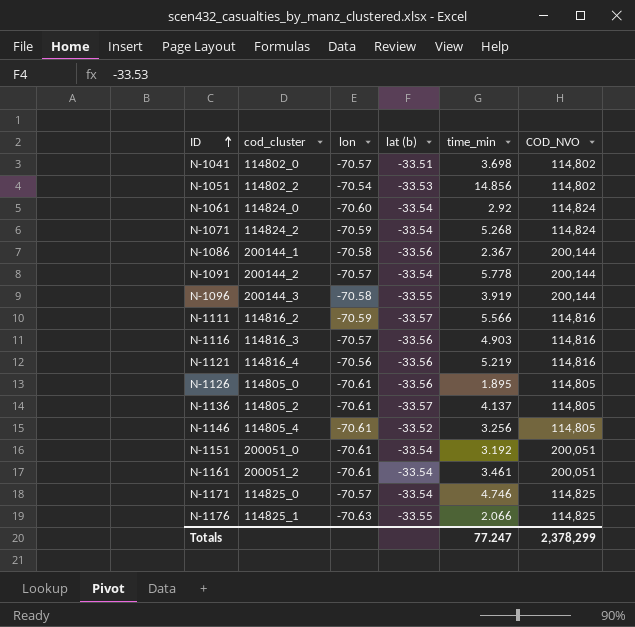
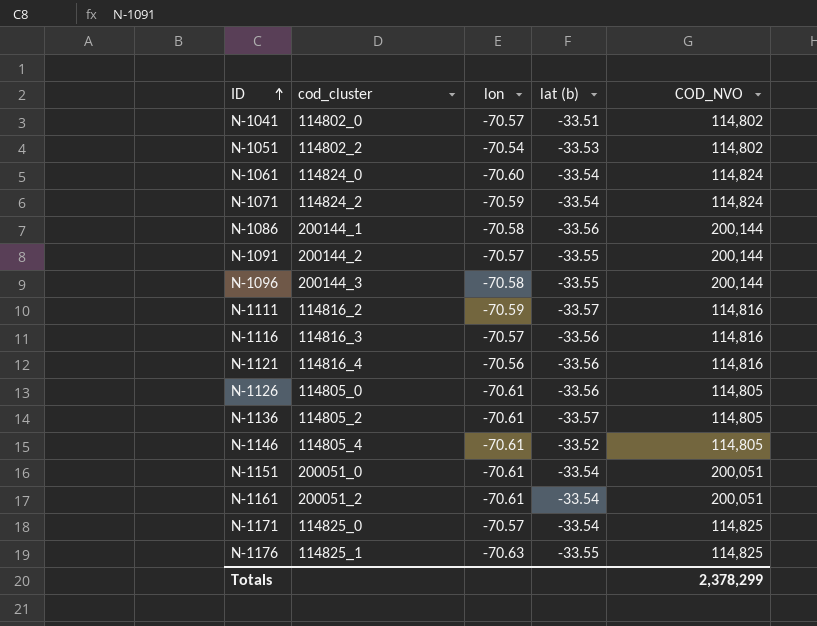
column time_min | position: 5 -> none
N-1091 | lat (b): -33.54 -> -33.55

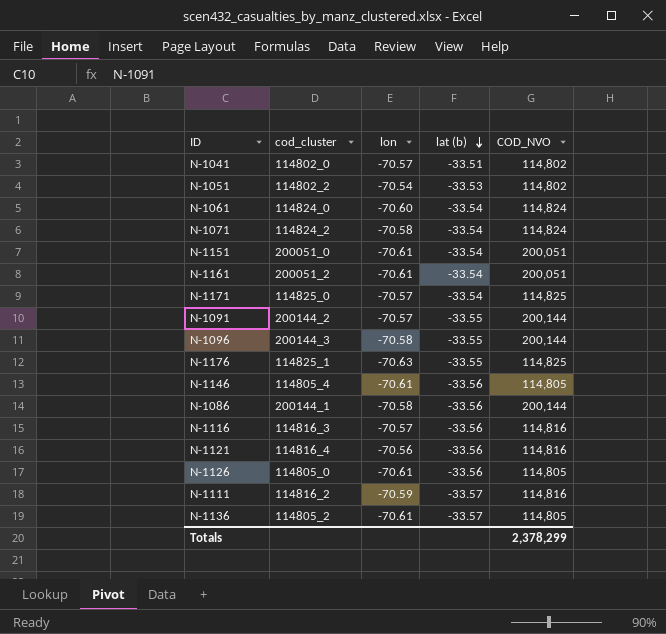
row order: ID ascending -> lat (b) descending
N-1071 | lon: -70.59 -> -70.58
N-1146 | lat (b): -33.52 -> -33.56

